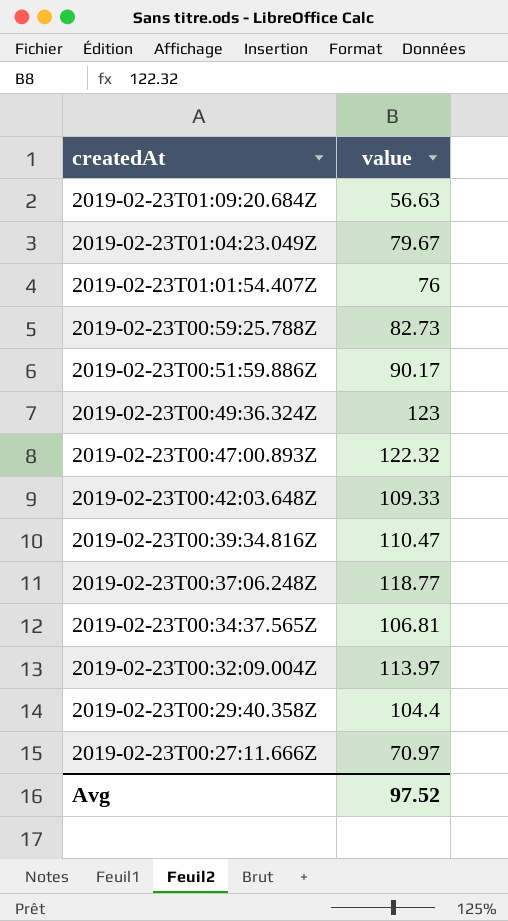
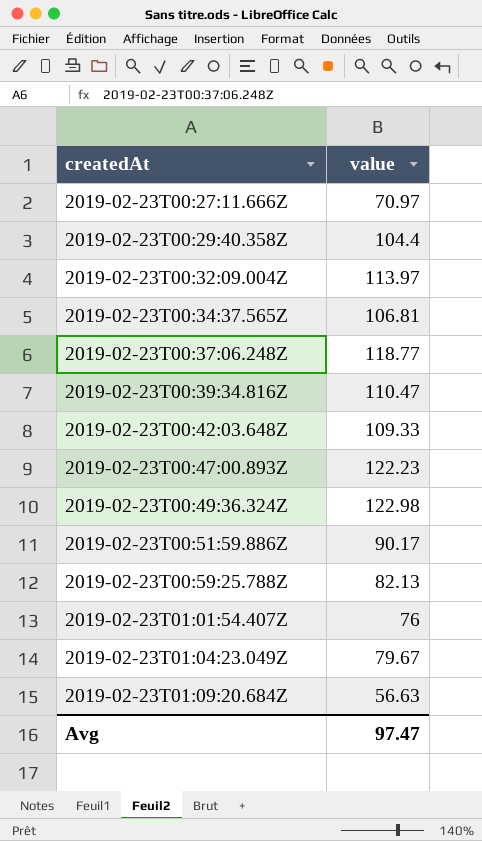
row order: createdAt descending -> createdAt ascending
2019-02-23T00:47:00.893Z | value: 122.32 -> 122.23
2019-02-23T00:49:36.324Z | value: 123 -> 122.98
2019-02-23T00:59:25.788Z | value: 82.73 -> 82.13
Avg | value: 97.52 -> 97.47

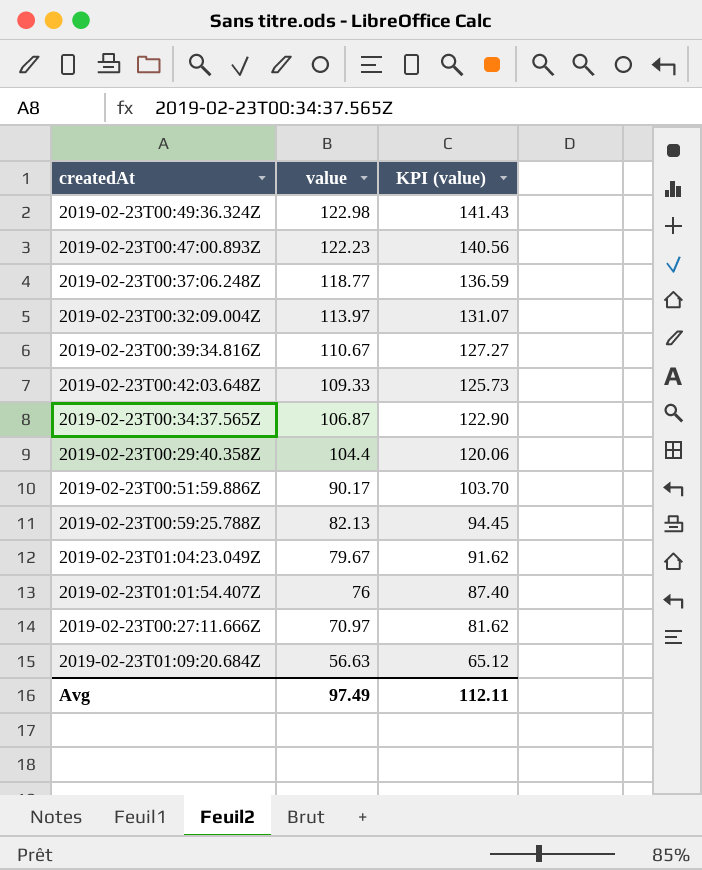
row order: createdAt ascending -> value descending
column KPI (value) | formula: none -> [value] * 1.15
2019-02-23T00:39:34.816Z | value: 110.47 -> 110.67
2019-02-23T00:34:37.565Z | value: 106.81 -> 106.87
Avg | value: 97.47 -> 97.49

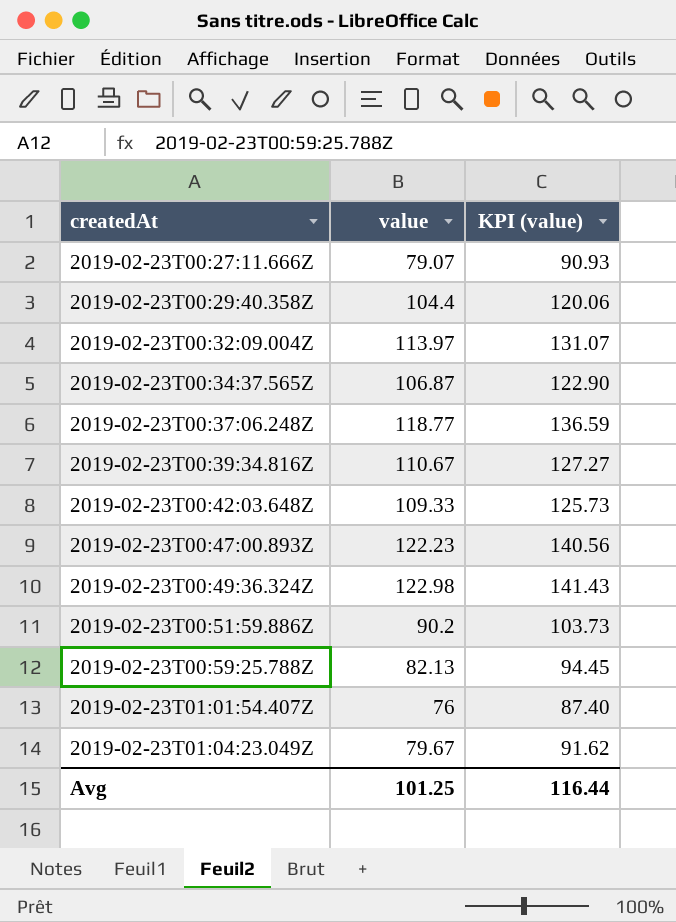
row order: value descending -> createdAt ascending
row 2019-02-23T01:09:20.684Z: 56.63 | 65.12 -> none
2019-02-23T00:27:11.666Z | value: 70.97 -> 79.07
2019-02-23T00:27:11.666Z | KPI (value): 81.62 -> 90.93
2019-02-23T00:51:59.886Z | value: 90.17 -> 90.2
2019-02-23T00:51:59.886Z | KPI (value): 103.70 -> 103.73
Avg | value: 97.49 -> 101.25
Avg | KPI (value): 112.11 -> 116.44

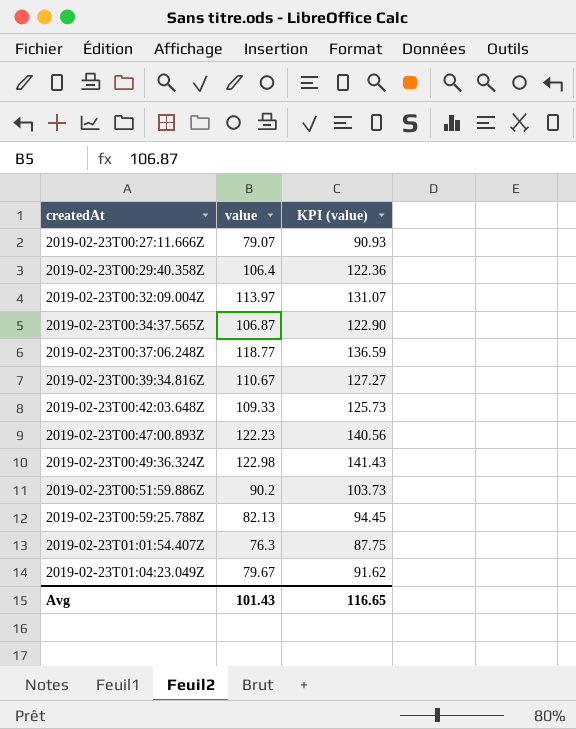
2019-02-23T00:29:40.358Z | value: 104.4 -> 106.4
2019-02-23T00:29:40.358Z | KPI (value): 120.06 -> 122.36
2019-02-23T01:01:54.407Z | value: 76 -> 76.3
2019-02-23T01:01:54.407Z | KPI (value): 87.40 -> 87.75
Avg | value: 101.25 -> 101.43
Avg | KPI (value): 116.44 -> 116.65

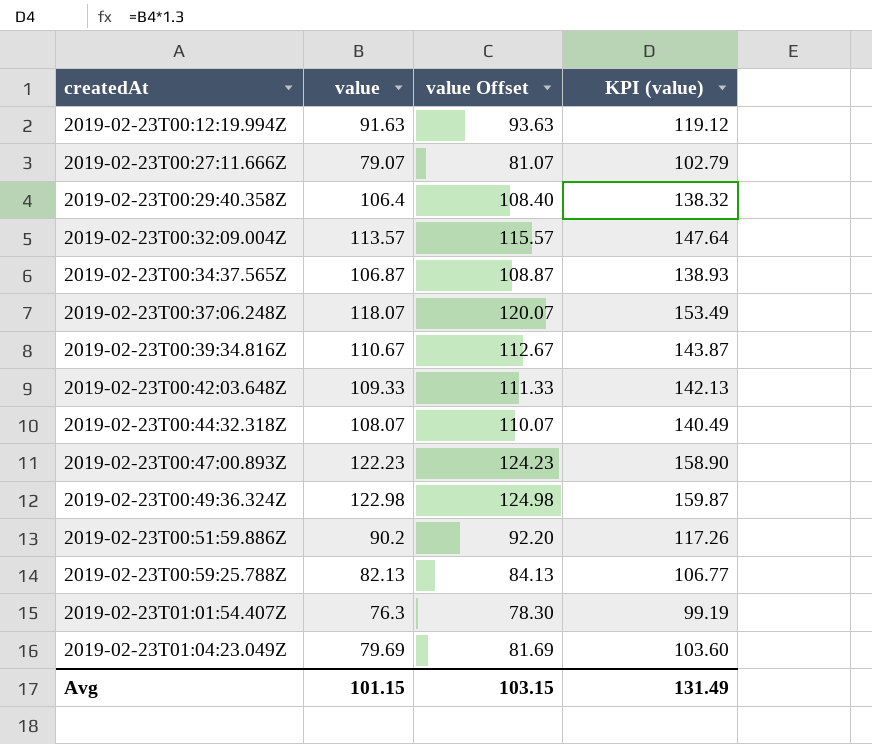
column value Offset | formula: none -> [value] + 2
column KPI (value) | formula: [value] * 1.15 -> [value] * 1.3
row 2019-02-23T00:12:19.994Z: none -> 91.63 | 93.63 | 119.12
2019-02-23T00:32:09.004Z | value: 113.97 -> 113.57
2019-02-23T00:37:06.248Z | value: 118.77 -> 118.07
row 2019-02-23T00:44:32.318Z: none -> 108.07 | 110.07 | 140.49
2019-02-23T01:04:23.049Z | value: 79.67 -> 79.69
Avg | value: 101.43 -> 101.15
Avg | KPI (value): 116.65 -> 131.49

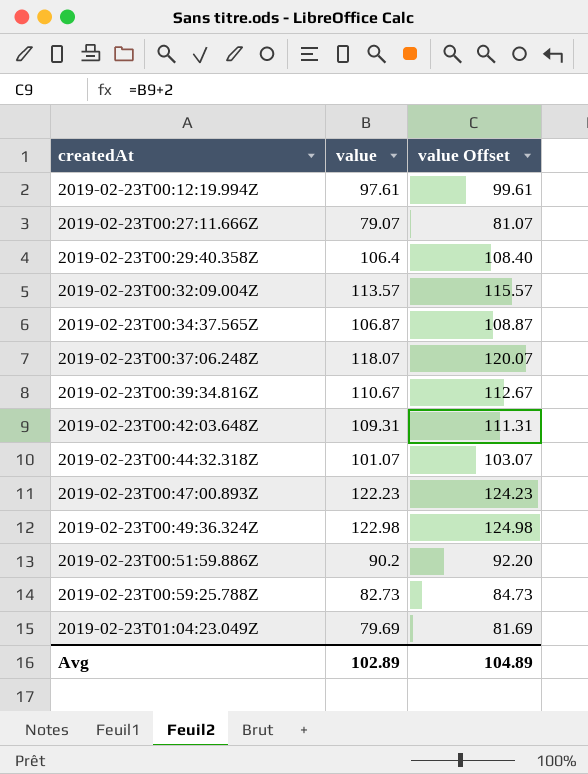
column KPI (value) | formula: [value] * 1.3 -> none
row 2019-02-23T01:01:54.407Z: 76.3 | 78.30 | 99.19 -> none
2019-02-23T00:12:19.994Z | value: 91.63 -> 97.61
2019-02-23T00:12:19.994Z | value Offset: 93.63 -> 99.61
2019-02-23T00:42:03.648Z | value: 109.33 -> 109.31
2019-02-23T00:42:03.648Z | value Offset: 111.33 -> 111.31
2019-02-23T00:44:32.318Z | value: 108.07 -> 101.07
2019-02-23T00:44:32.318Z | value Offset: 110.07 -> 103.07
2019-02-23T00:59:25.788Z | value: 82.13 -> 82.73
2019-02-23T00:59:25.788Z | value Offset: 84.13 -> 84.73
Avg | value: 101.15 -> 102.89
Avg | value Offset: 103.15 -> 104.89

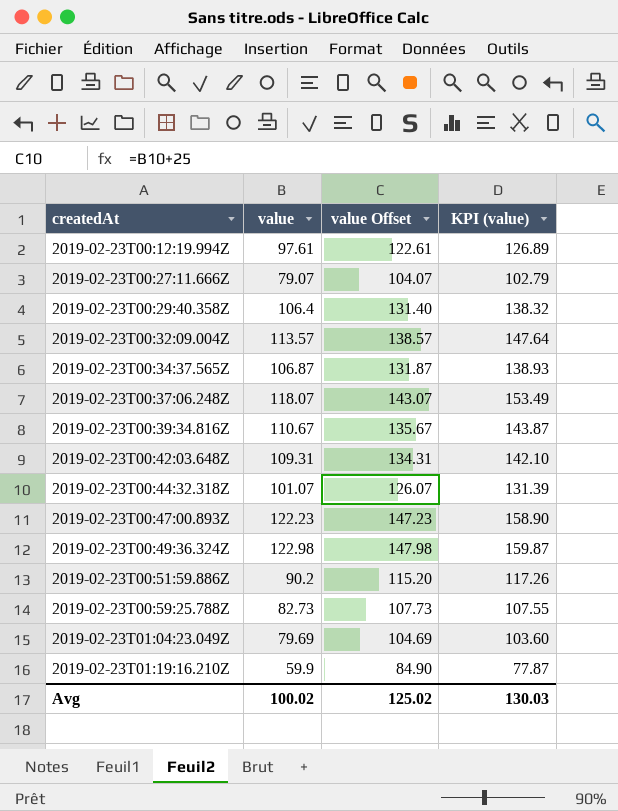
column value Offset | formula: [value] + 2 -> [value] + 25
column KPI (value) | formula: none -> [value] * 1.3
row 2019-02-23T01:19:16.210Z: none -> 59.9 | 84.90 | 77.87
Avg | value: 102.89 -> 100.02
Avg | value Offset: 104.89 -> 125.02

